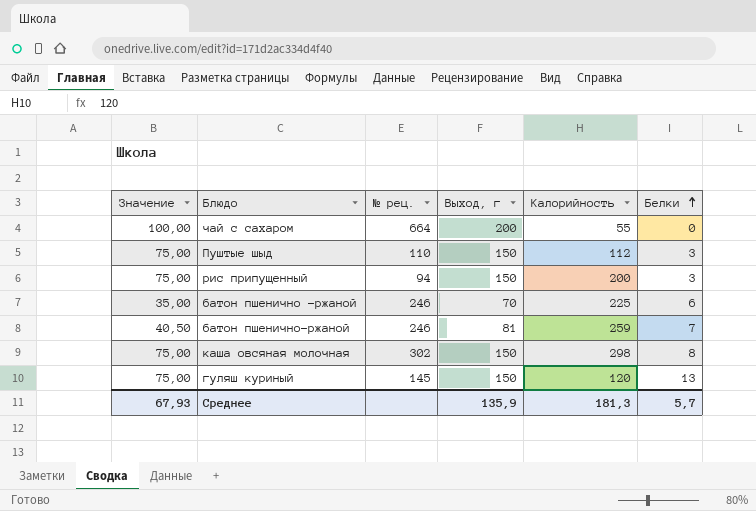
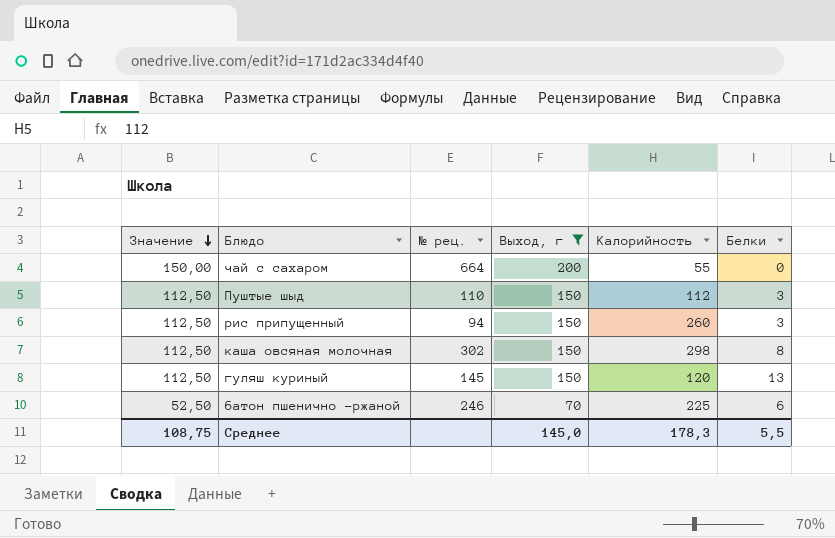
filter: none -> Выход, г != 81
row order: Белки ascending -> Значение descending
column Значение | formula: [Выход, г] * 0,5 -> [Выход, г] * 0,75
рис припущенный | Калорийность: 200 -> 260
Среднее | Значение: 67,93 -> 108,75
Среднее | Выход, г: 135,9 -> 145,0
Среднее | Калорийность: 181,3 -> 178,3
Среднее | Белки: 5,7 -> 5,5

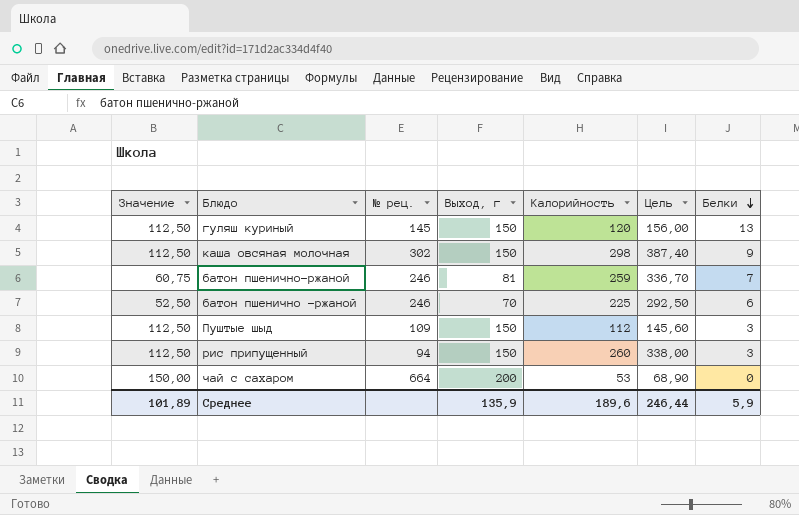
filter: Выход, г != 81 -> none
row order: Значение descending -> Белки descending
column Цель | formula: none -> [Калорийность] * 1,3
каша овсяная молочная | Белки: 8 -> 9
Пуштые шыд | № рец.: 110 -> 109
чай с сахаром | Калорийность: 55 -> 53
Среднее | Значение: 108,75 -> 101,89
Среднее | Выход, г: 145,0 -> 135,9
Среднее | Калорийность: 178,3 -> 189,6
Среднее | Белки: 5,5 -> 5,9

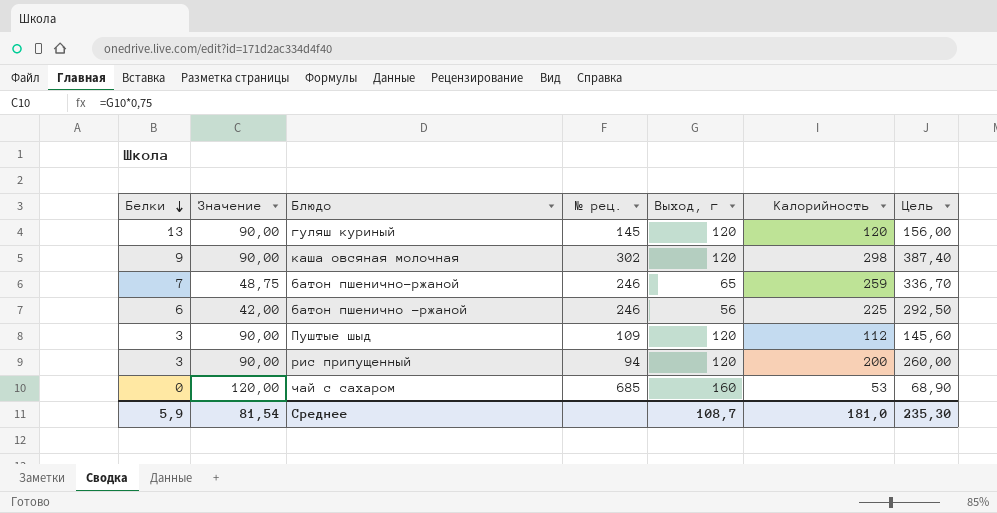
column Белки | position: 7 -> 1
гуляш куриный | Значение: 112,50 -> 90,00
гуляш куриный | Выход, г: 150 -> 120
каша овсяная молочная | Значение: 112,50 -> 90,00
каша овсяная молочная | Выход, г: 150 -> 120
батон пшенично-ржаной | Значение: 60,75 -> 48,75
батон пшенично-ржаной | Выход, г: 81 -> 65
батон пшенично -ржаной | Значение: 52,50 -> 42,00
батон пшенично -ржаной | Выход, г: 70 -> 56
Пуштые шыд | Значение: 112,50 -> 90,00
Пуштые шыд | Выход, г: 150 -> 120
рис припущенный | Значение: 112,50 -> 90,00
рис припущенный | Выход, г: 150 -> 120
рис припущенный | Калорийность: 260 -> 200
рис припущенный | Цель: 338,00 -> 260,00
чай с сахаром | Значение: 150,00 -> 120,00
чай с сахаром | № рец.: 664 -> 685
чай с сахаром | Выход, г: 200 -> 160
Среднее | Значение: 101,89 -> 81,54
Среднее | Выход, г: 135,9 -> 108,7
Среднее | Калорийность: 189,6 -> 181,0
Среднее | Цель: 246,44 -> 235,30

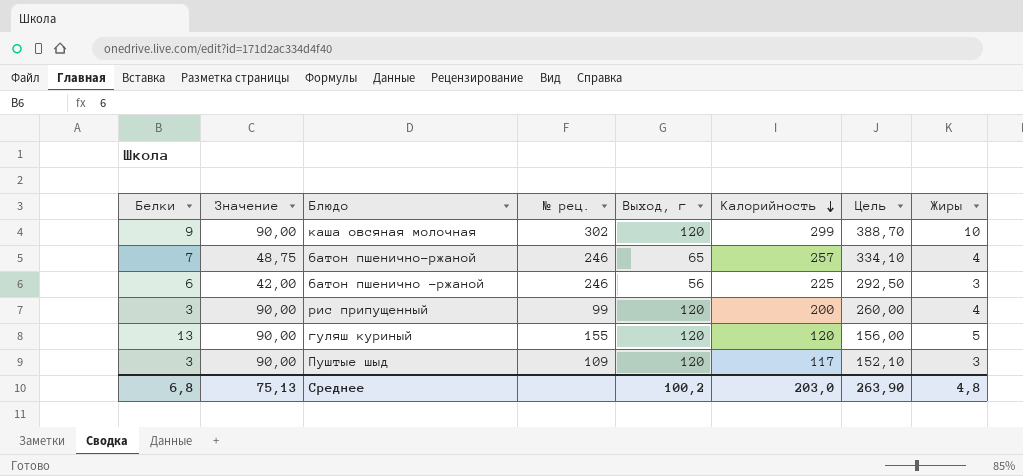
row order: Белки descending -> Калорийность descending
column Жиры | position: none -> 8
row чай с сахаром: 0 | 120,00 | 685 | 160 | 53 | 68,90 -> none
каша овсяная молочная | Калорийность: 298 -> 299
каша овсяная молочная | Цель: 387,40 -> 388,70
батон пшенично-ржаной | Калорийность: 259 -> 257
батон пшенично-ржаной | Цель: 336,70 -> 334,10
рис припущенный | № рец.: 94 -> 99
гуляш куриный | № рец.: 145 -> 155
Пуштые шыд | Калорийность: 112 -> 117
Пуштые шыд | Цель: 145,60 -> 152,10
Среднее | Белки: 5,9 -> 6,8
Среднее | Значение: 81,54 -> 75,13
Среднее | Выход, г: 108,7 -> 100,2
Среднее | Калорийность: 181,0 -> 203,0
Среднее | Цель: 235,30 -> 263,90

